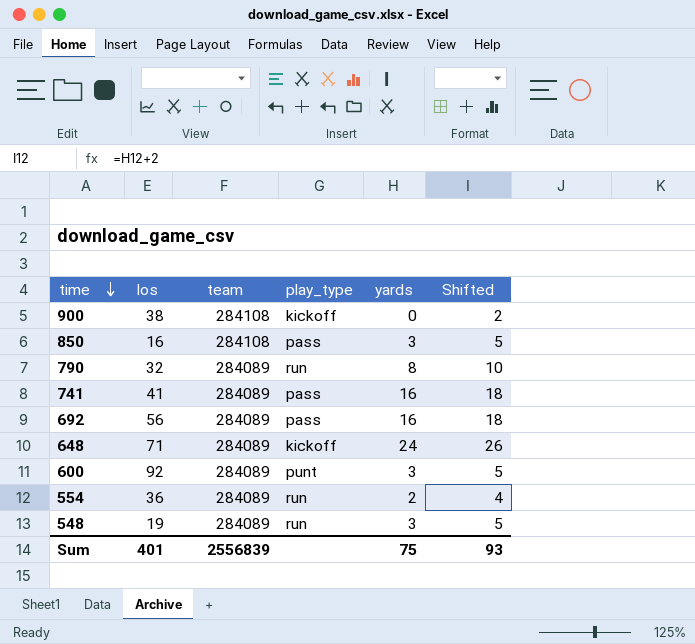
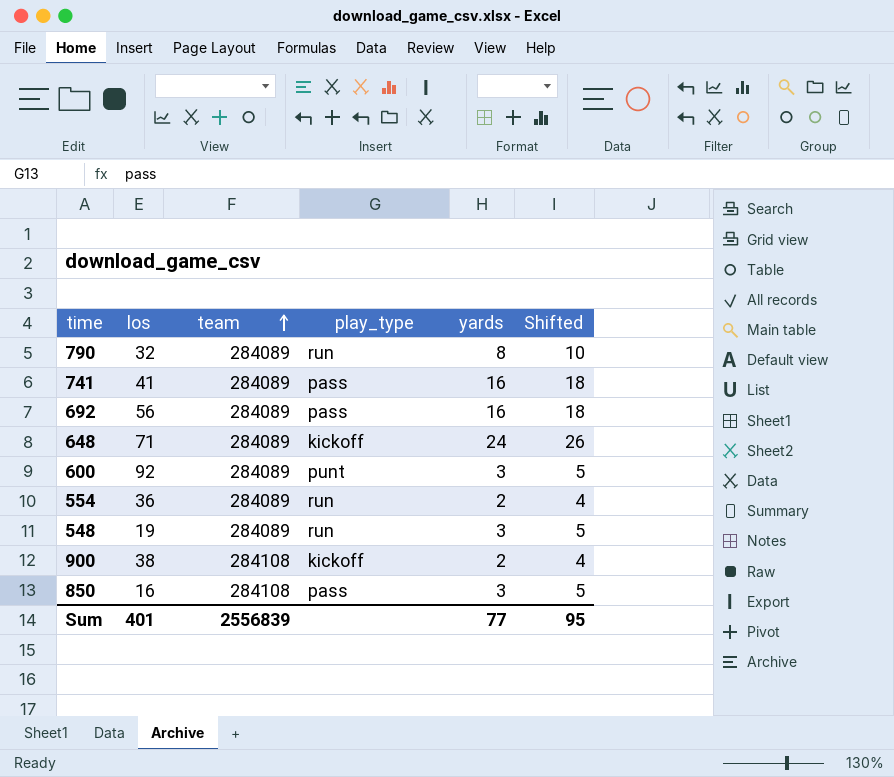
row order: time descending -> team ascending
900 | yards: 0 -> 2
900 | Shifted: 2 -> 4
Sum | yards: 75 -> 77
Sum | Shifted: 93 -> 95

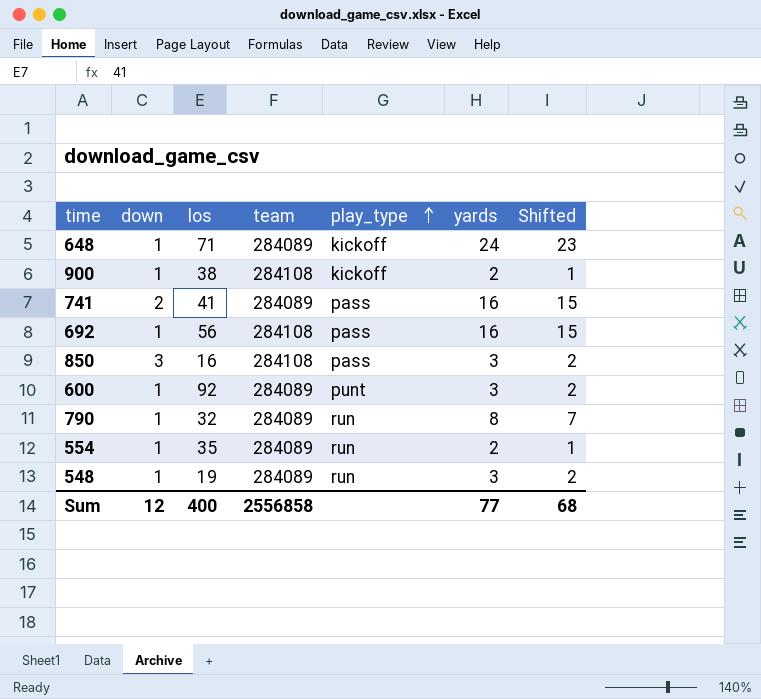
row order: team ascending -> play_type ascending
column down | position: none -> 2
column Shifted | formula: [yards] + 2 -> [yards] - 1
692 | team: 284089 -> 284108
554 | los: 36 -> 35
Sum | los: 401 -> 400
Sum | team: 2556839 -> 2556858
Sum | Shifted: 95 -> 68

